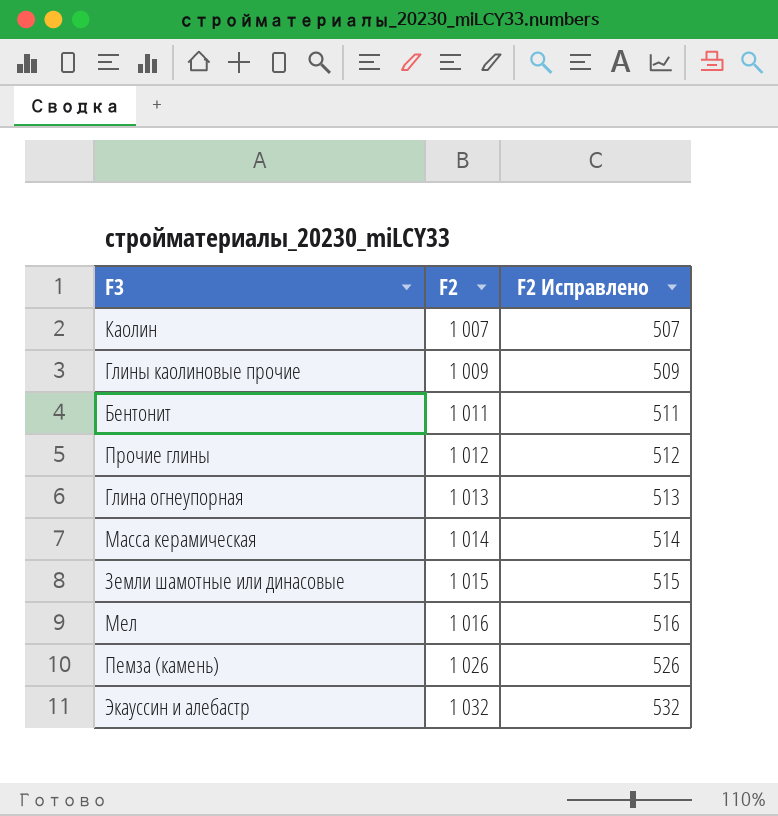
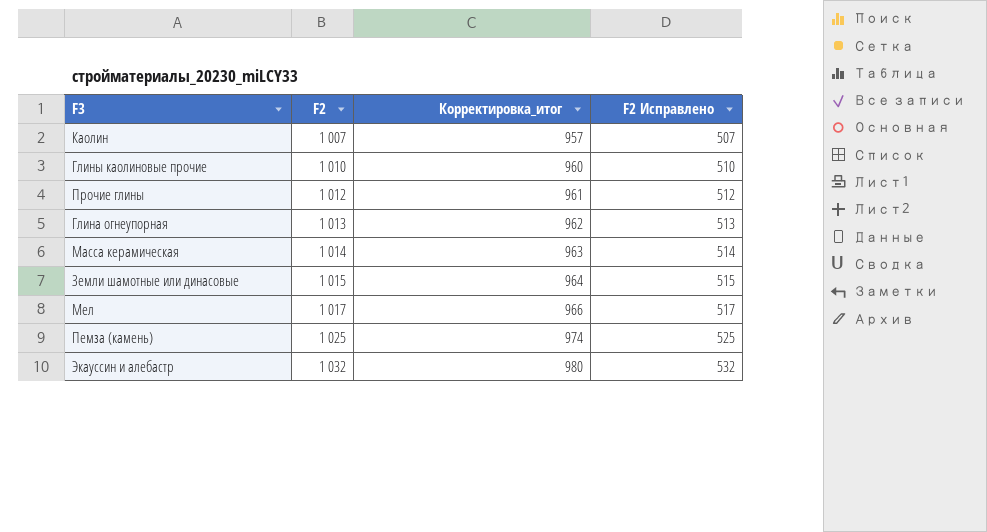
column Корректировка_итог | formula: none -> [F2] * 0,95
row Бентонит: 1 011 | 511 -> none
Глины каолиновые прочие | F2: 1 009 -> 1 010
Глины каолиновые прочие | F2 Исправлено: 509 -> 510
Мел | F2: 1 016 -> 1 017
Мел | F2 Исправлено: 516 -> 517
Пемза (камень) | F2: 1 026 -> 1 025
Пемза (камень) | F2 Исправлено: 526 -> 525

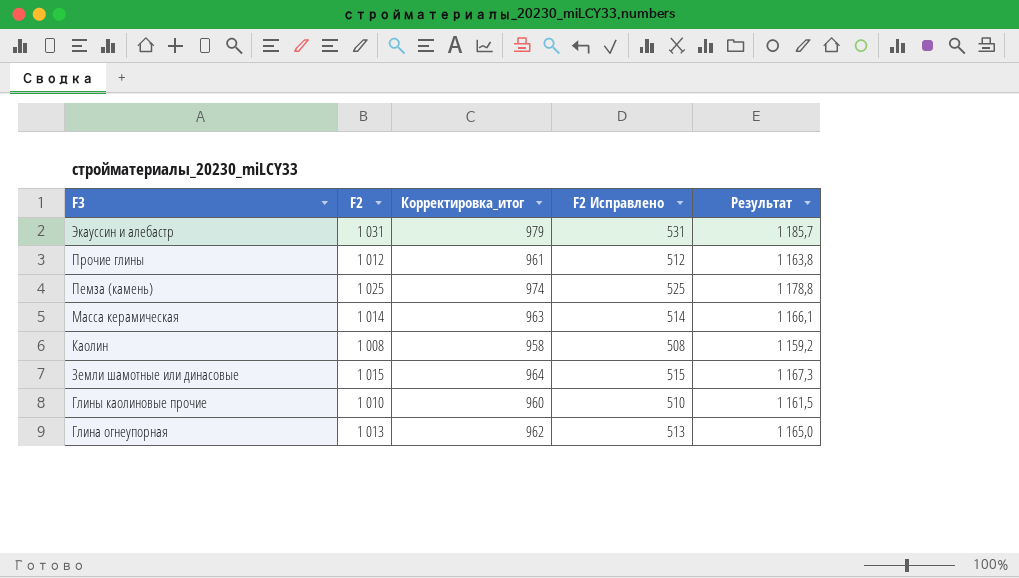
row order: F2 ascending -> F3 descending
column Результат | formula: none -> [F2] * 1,15
row Мел: 1 017 | 966 | 517 -> none
Экауссин и алебастр | F2: 1 032 -> 1 031
Экауссин и алебастр | Корректировка_итог: 980 -> 979
Экауссин и алебастр | F2 Исправлено: 532 -> 531
Каолин | F2: 1 007 -> 1 008
Каолин | Корректировка_итог: 957 -> 958
Каолин | F2 Исправлено: 507 -> 508

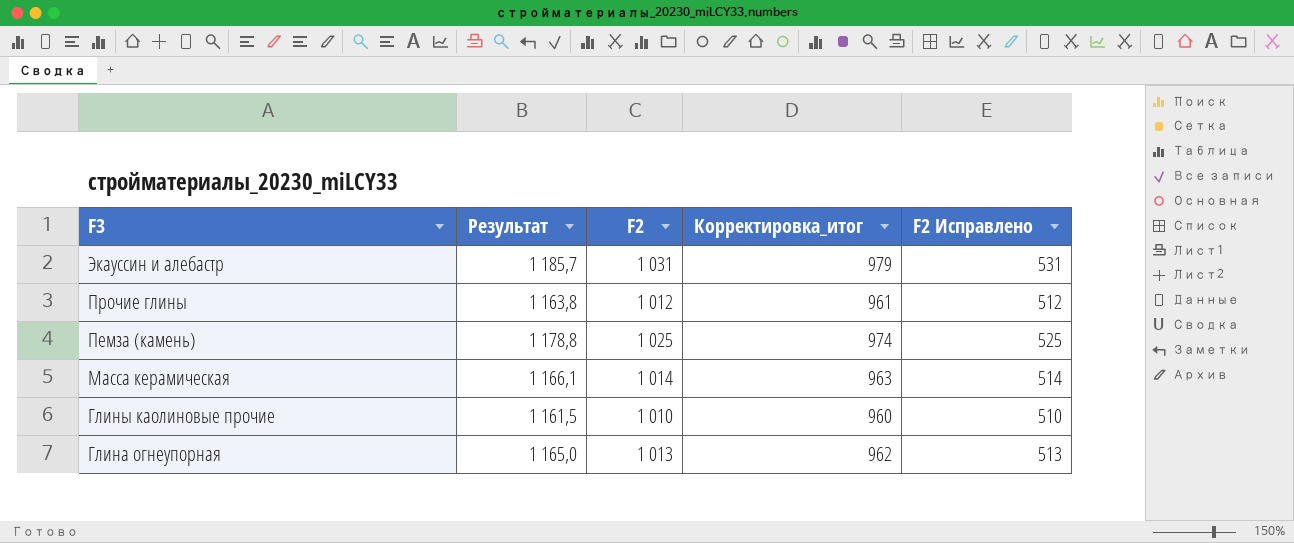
column Результат | position: 5 -> 2
row Каолин: 1 008 | 958 | 508 | 1 159,2 -> none
row Земли шамотные или динасовые: 1 015 | 964 | 515 | 1 167,3 -> none

